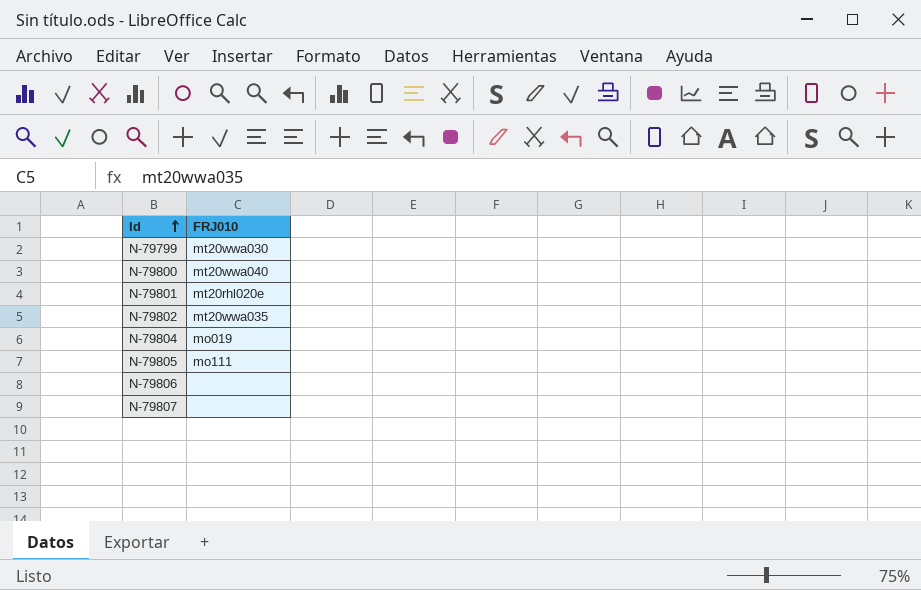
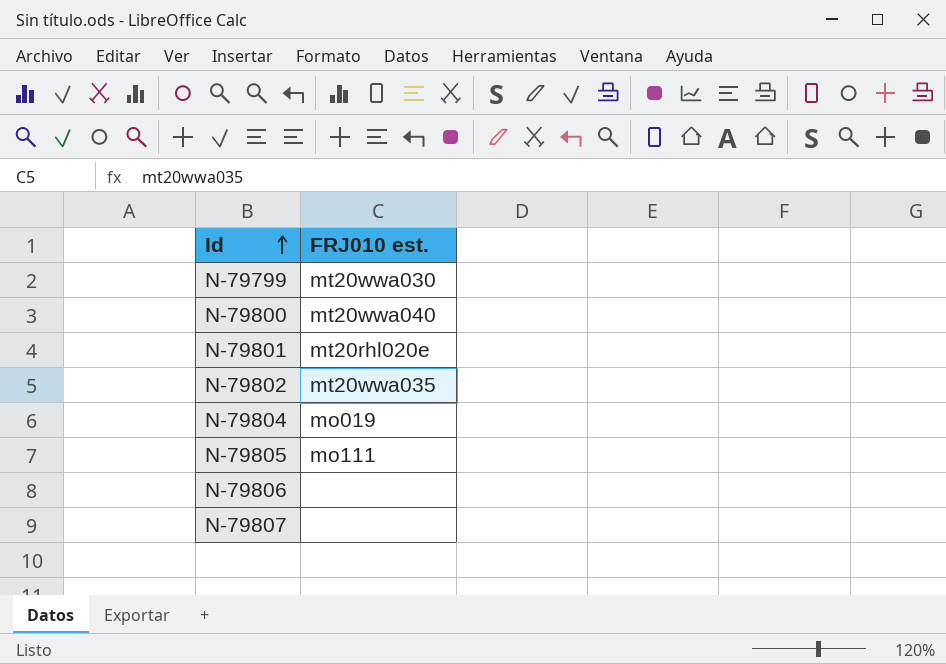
column name: FRJ010 -> FRJ010 est.

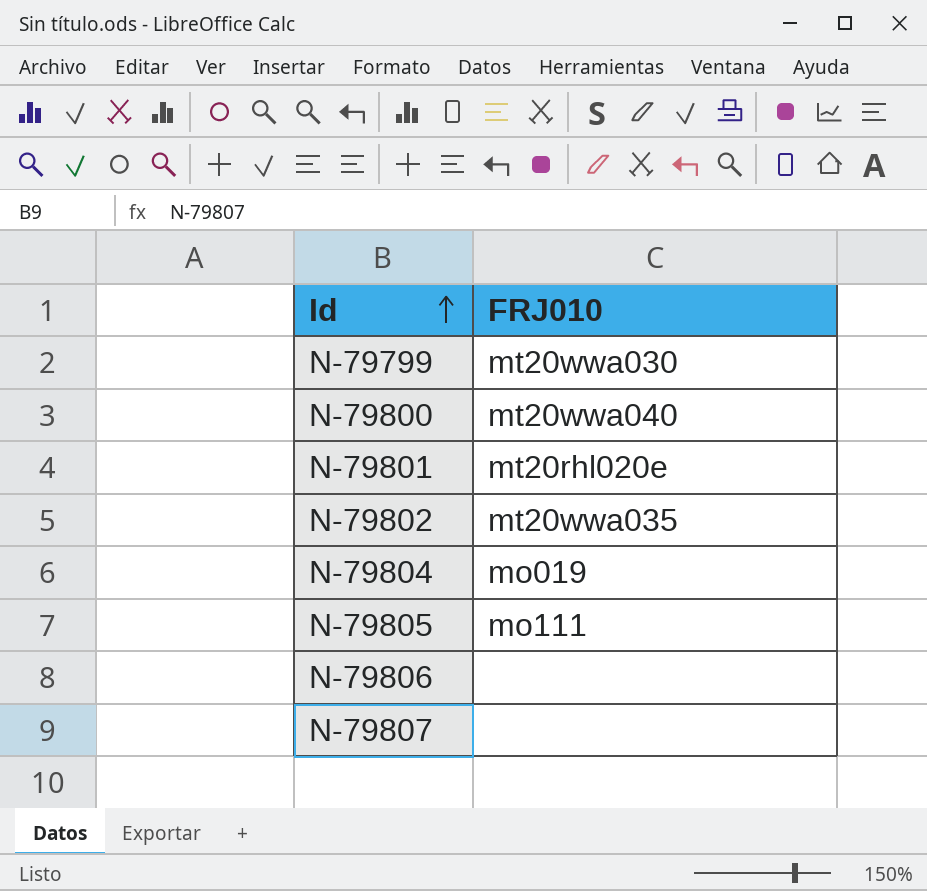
column name: FRJ010 est. -> FRJ010

